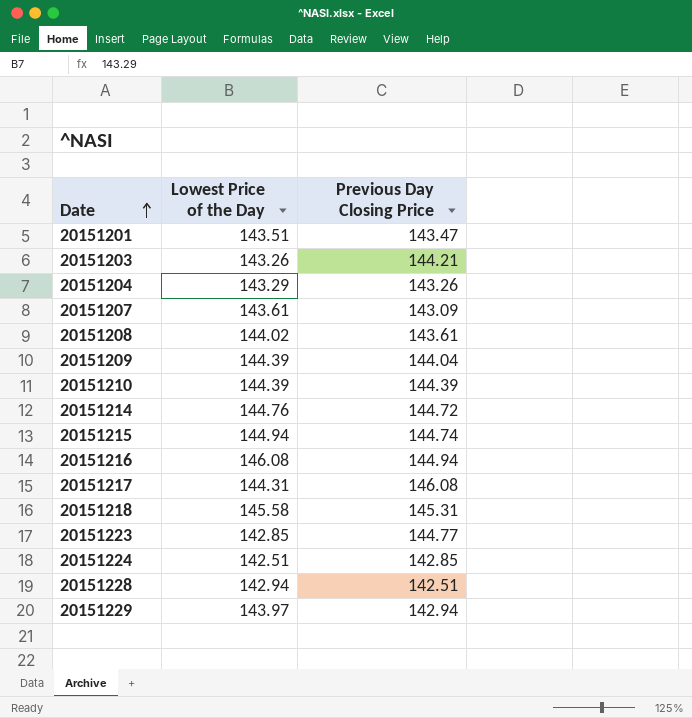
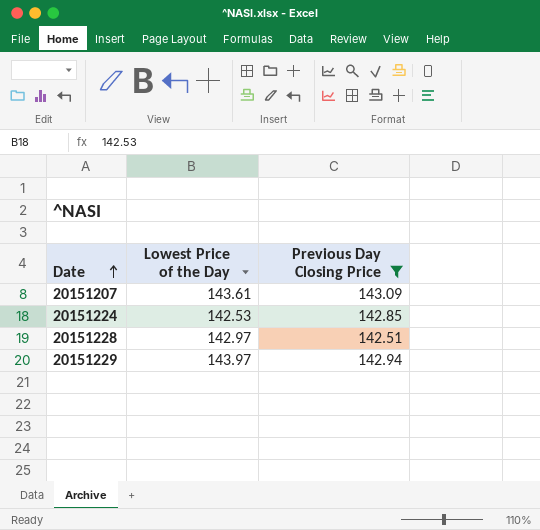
filter: none -> Previous Day Closing Price <= 143.09
20151224 | Lowest Price of the Day: 142.51 -> 142.53
20151228 | Lowest Price of the Day: 142.94 -> 142.97

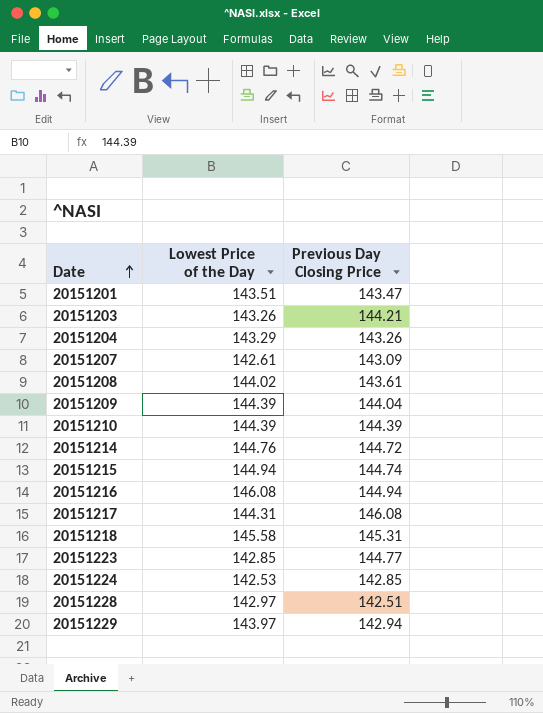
filter: Previous Day Closing Price <= 143.09 -> none
20151207 | Lowest Price of the Day: 143.61 -> 142.61

